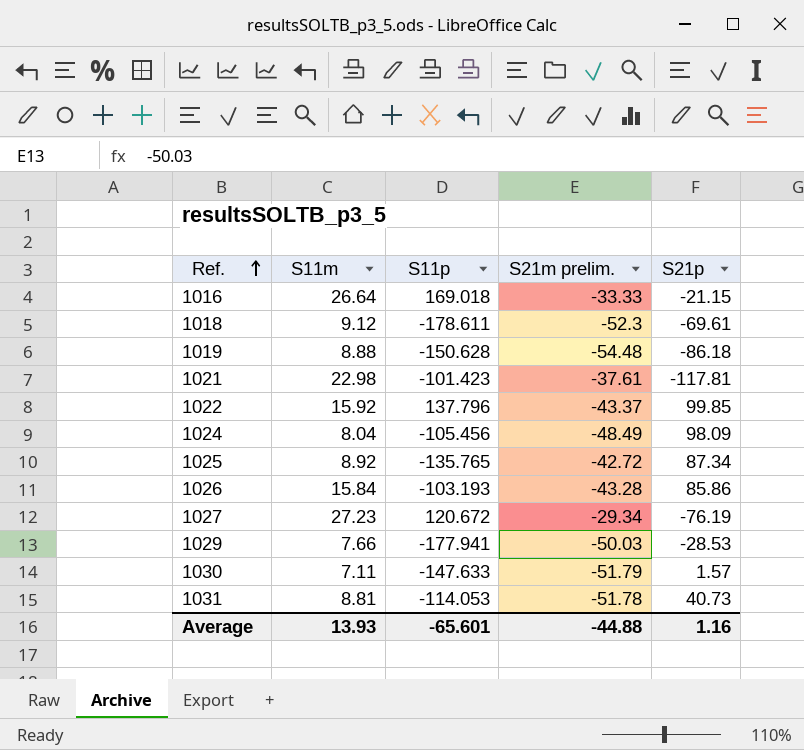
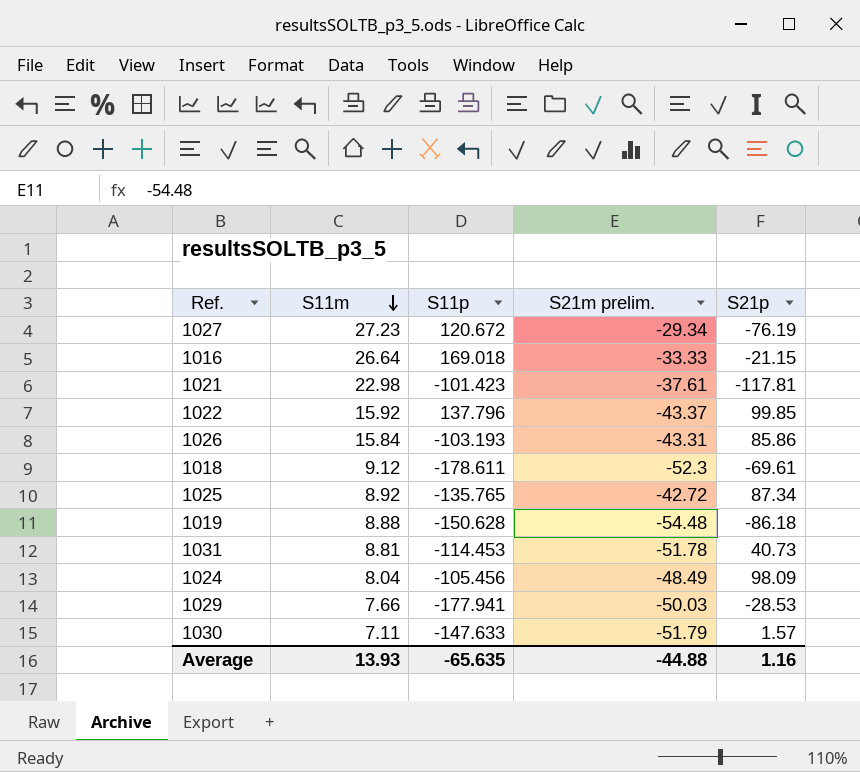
row order: Ref. ascending -> S11m descending
1026 | S21m prelim.: -43.28 -> -43.31
1031 | S11p: -114.053 -> -114.453
Average | S11p: -65.601 -> -65.635

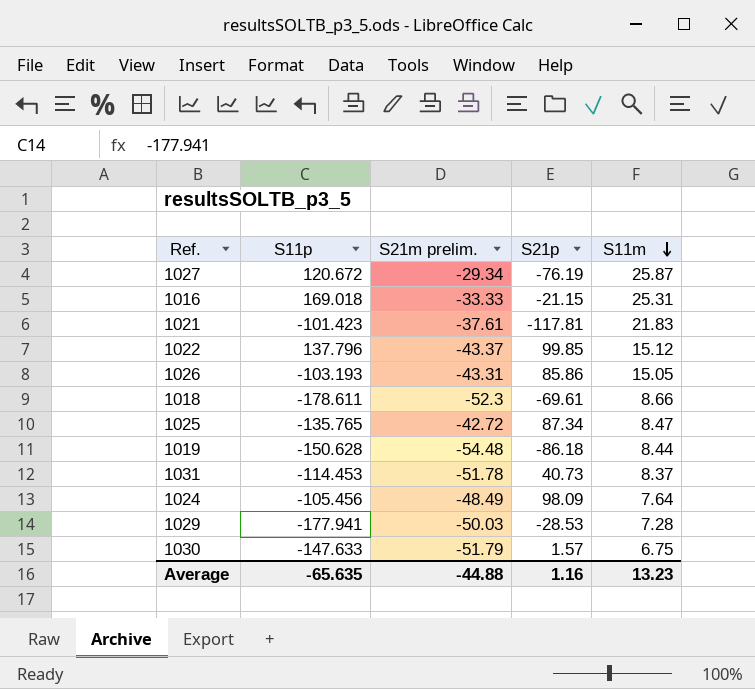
column S11m | position: 2 -> 5
1027 | S11m: 27.23 -> 25.87
1016 | S11m: 26.64 -> 25.31
1021 | S11m: 22.98 -> 21.83
1022 | S11m: 15.92 -> 15.12
1026 | S11m: 15.84 -> 15.05
1018 | S11m: 9.12 -> 8.66
1025 | S11m: 8.92 -> 8.47
1019 | S11m: 8.88 -> 8.44
1031 | S11m: 8.81 -> 8.37
1024 | S11m: 8.04 -> 7.64
1029 | S11m: 7.66 -> 7.28
1030 | S11m: 7.11 -> 6.75
Average | S11m: 13.93 -> 13.23

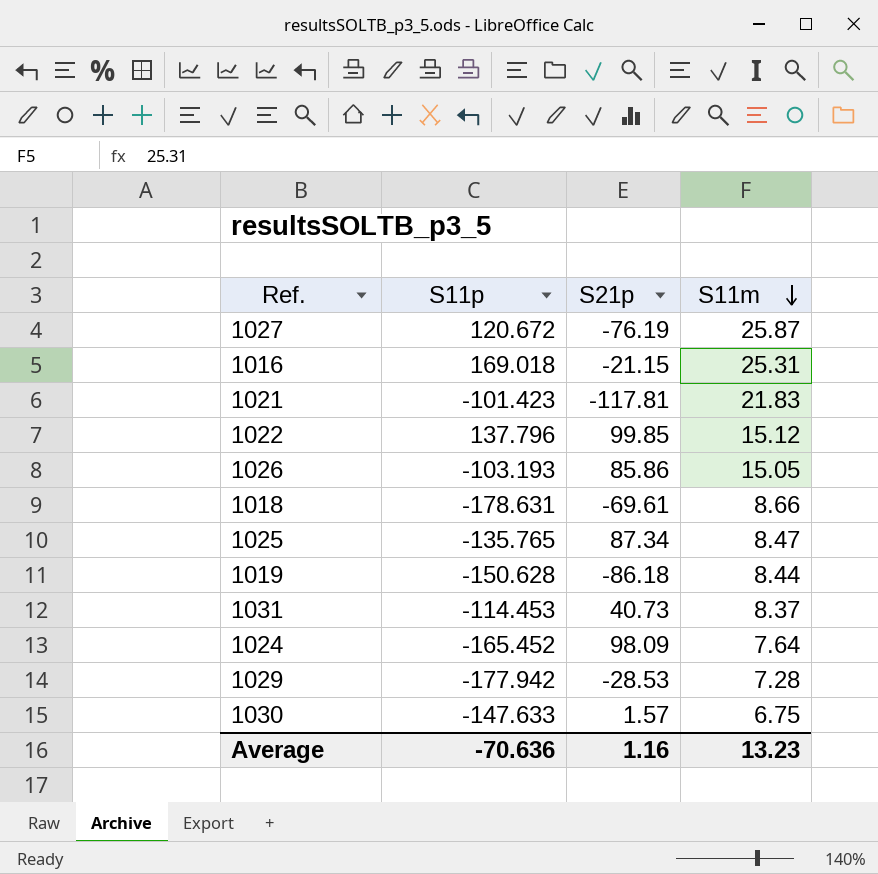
column S21m prelim. | position: 3 -> none
1018 | S11p: -178.611 -> -178.631
1024 | S11p: -105.456 -> -165.452
1029 | S11p: -177.941 -> -177.942
Average | S11p: -65.635 -> -70.636

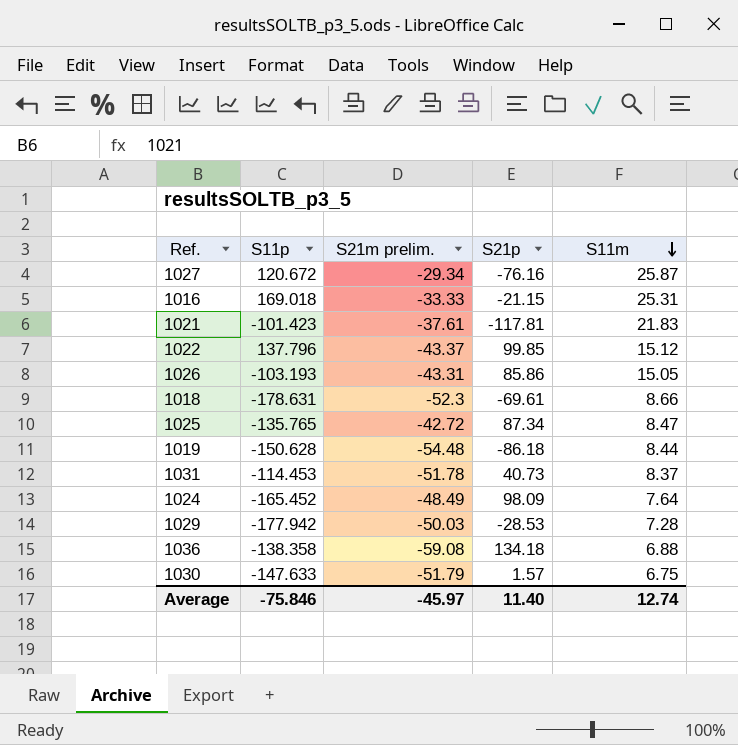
column S21m prelim. | position: none -> 3
1027 | S21p: -76.19 -> -76.16
row 1036: none -> -138.358 | -59.08 | 134.18 | 6.88
Average | S11p: -70.636 -> -75.846
Average | S21p: 1.16 -> 11.40
Average | S11m: 13.23 -> 12.74

